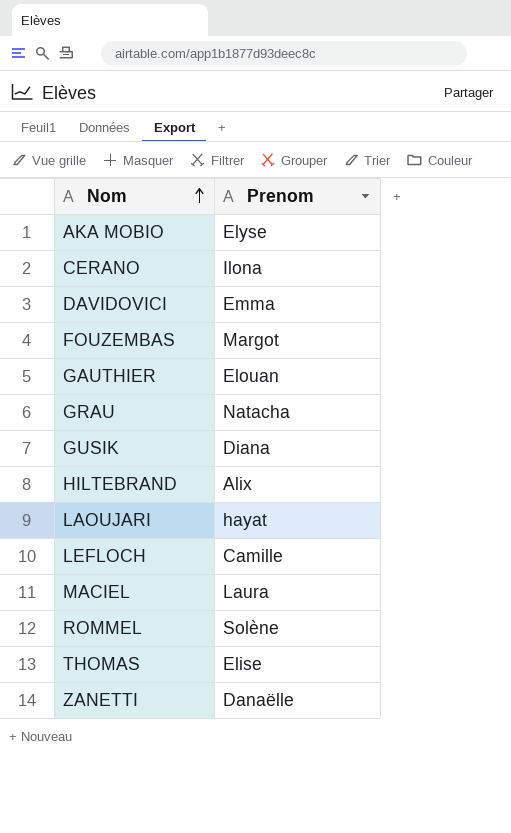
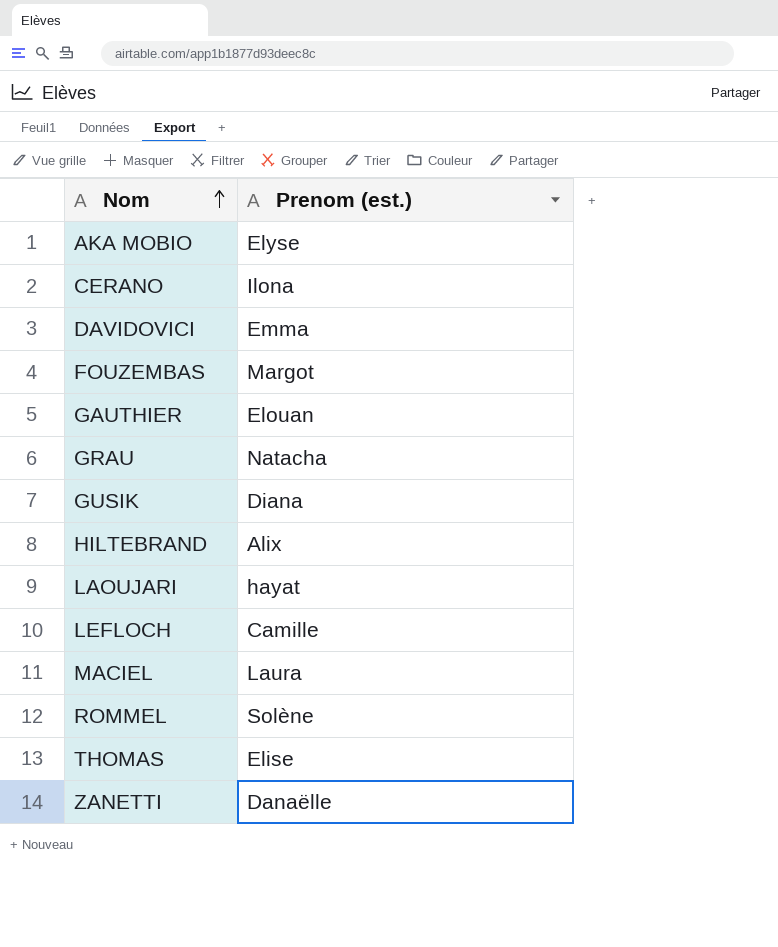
column name: Prenom -> Prenom (est.)

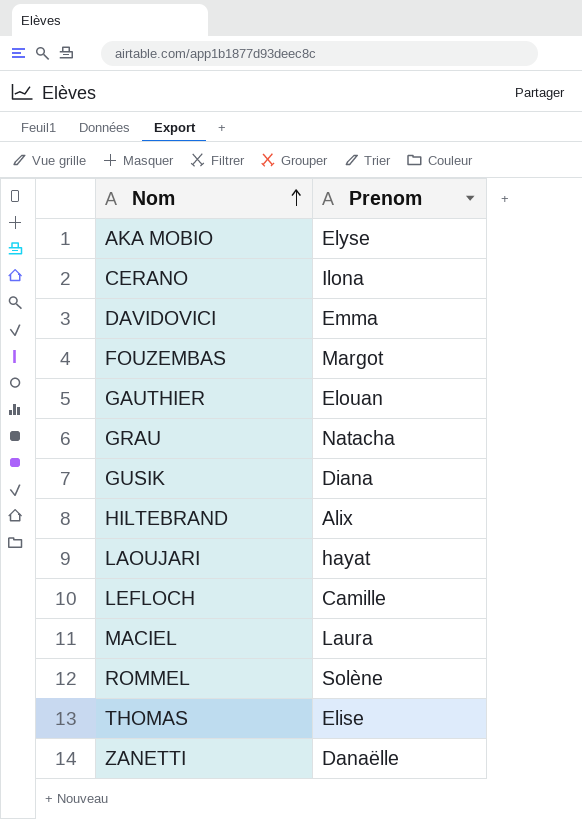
column name: Prenom (est.) -> Prenom

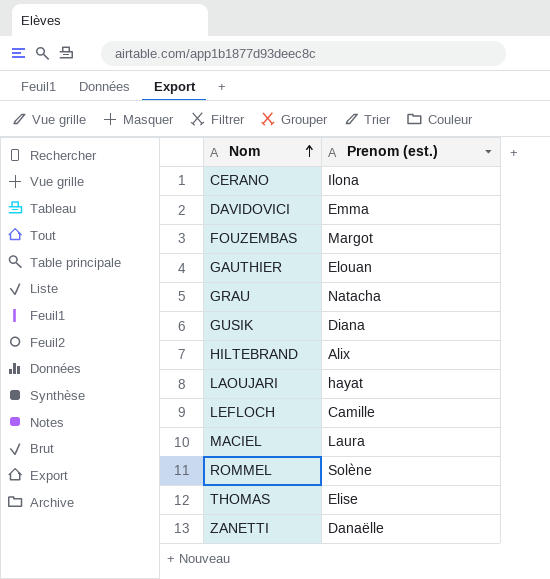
column name: Prenom -> Prenom (est.)
row AKA MOBIO: Elyse -> none

